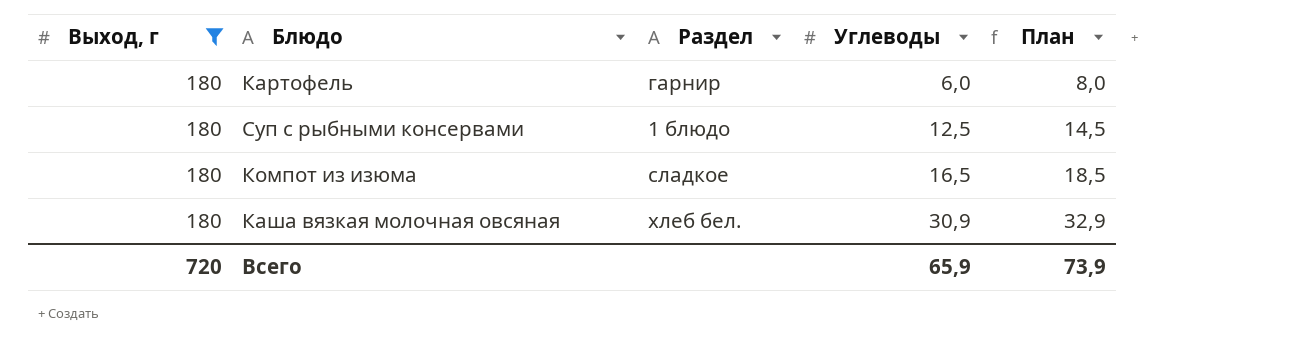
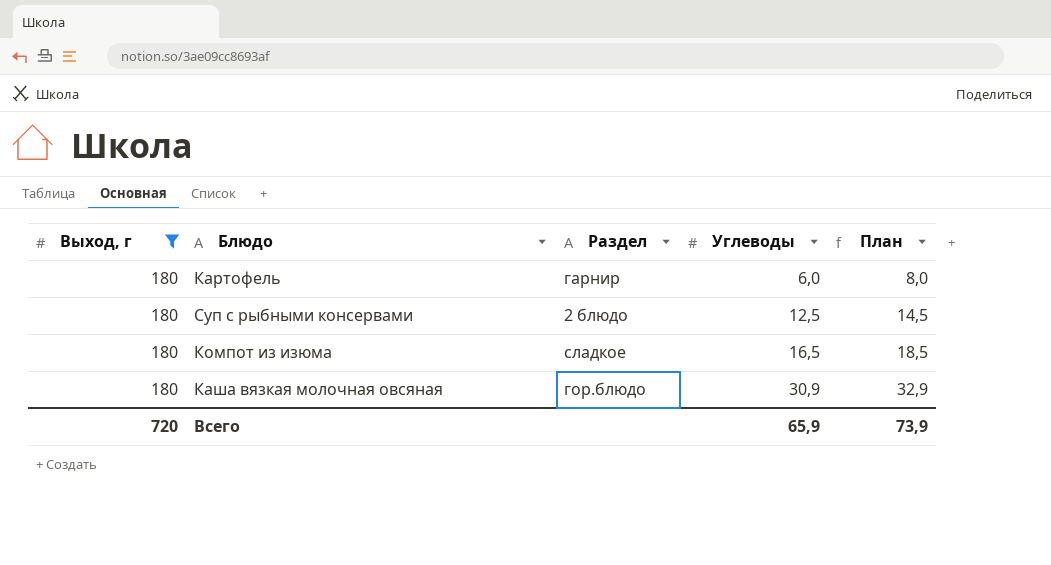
Суп с рыбными консервами | Раздел: 1 блюдо -> 2 блюдо
Каша вязкая молочная овсяная | Раздел: хлеб бел. -> гор.блюдо

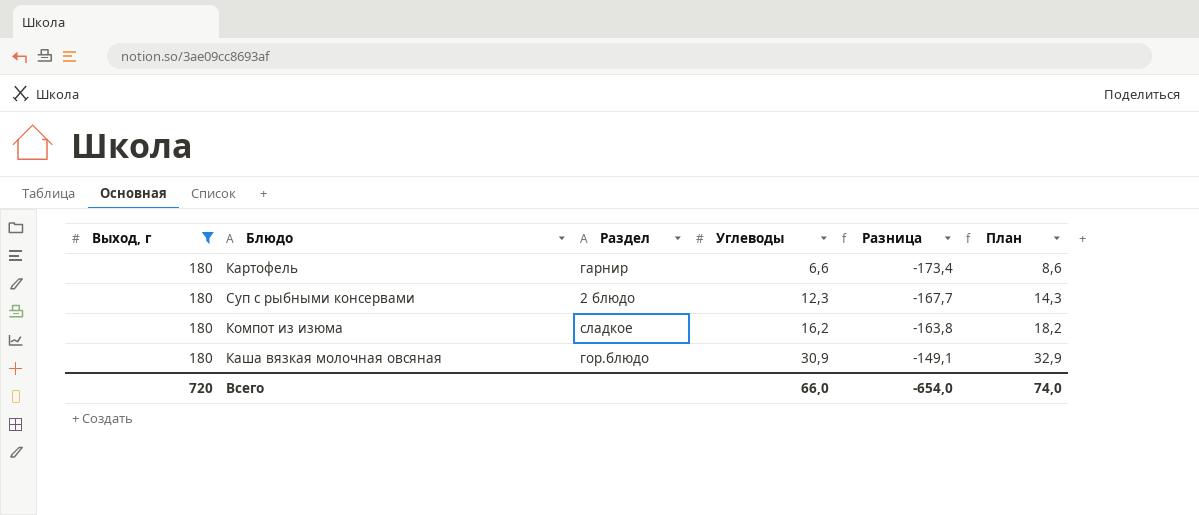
column Разница | formula: none -> [Углеводы] - [Выход, г]
Картофель | Углеводы: 6,0 -> 6,6
Картофель | План: 8,0 -> 8,6
Суп с рыбными консервами | Углеводы: 12,5 -> 12,3
Суп с рыбными консервами | План: 14,5 -> 14,3
Компот из изюма | Углеводы: 16,5 -> 16,2
Компот из изюма | План: 18,5 -> 18,2
Всего | Углеводы: 65,9 -> 66,0
Всего | План: 73,9 -> 74,0

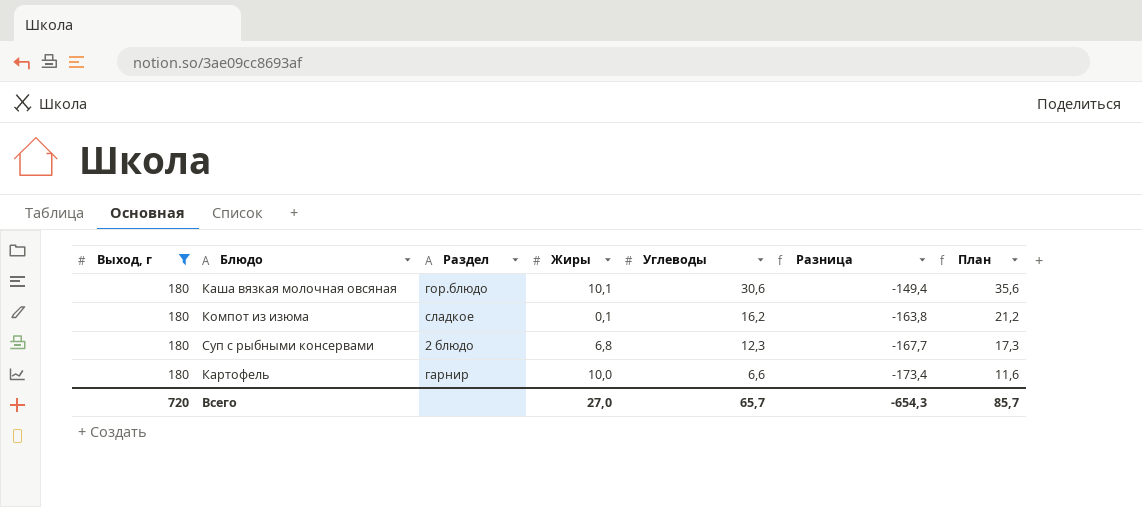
row order: Углеводы ascending -> Углеводы descending
column Жиры | position: none -> 4
column План | formula: [Углеводы] + 2 -> [Углеводы] + 5
Каша вязкая молочная овсяная | Углеводы: 30,9 -> 30,6
Каша вязкая молочная овсяная | Разница: -149,1 -> -149,4
Всего | Углеводы: 66,0 -> 65,7
Всего | Разница: -654,0 -> -654,3
Всего | План: 74,0 -> 85,7

